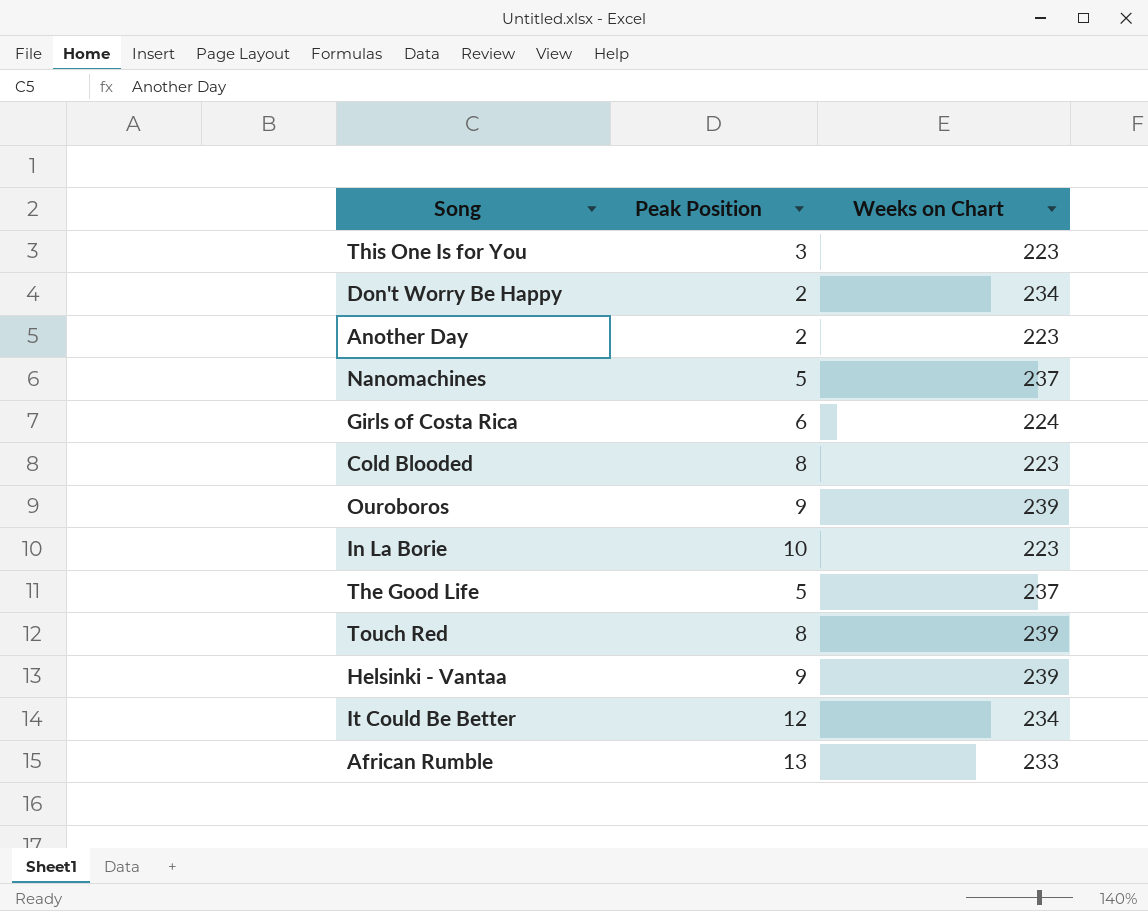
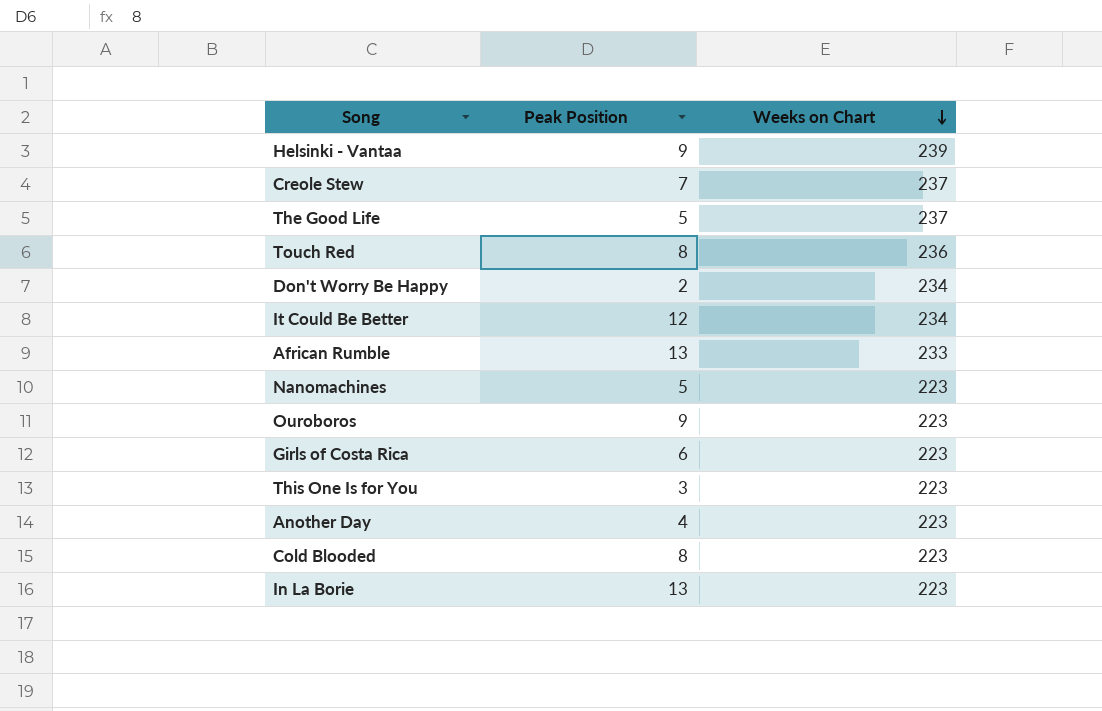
row order: none -> Weeks on Chart descending
row Creole Stew: none -> 7 | 237
Touch Red | Weeks on Chart: 239 -> 236
Nanomachines | Weeks on Chart: 237 -> 223
Ouroboros | Weeks on Chart: 239 -> 223
Girls of Costa Rica | Weeks on Chart: 224 -> 223
Another Day | Peak Position: 2 -> 4
In La Borie | Peak Position: 10 -> 13

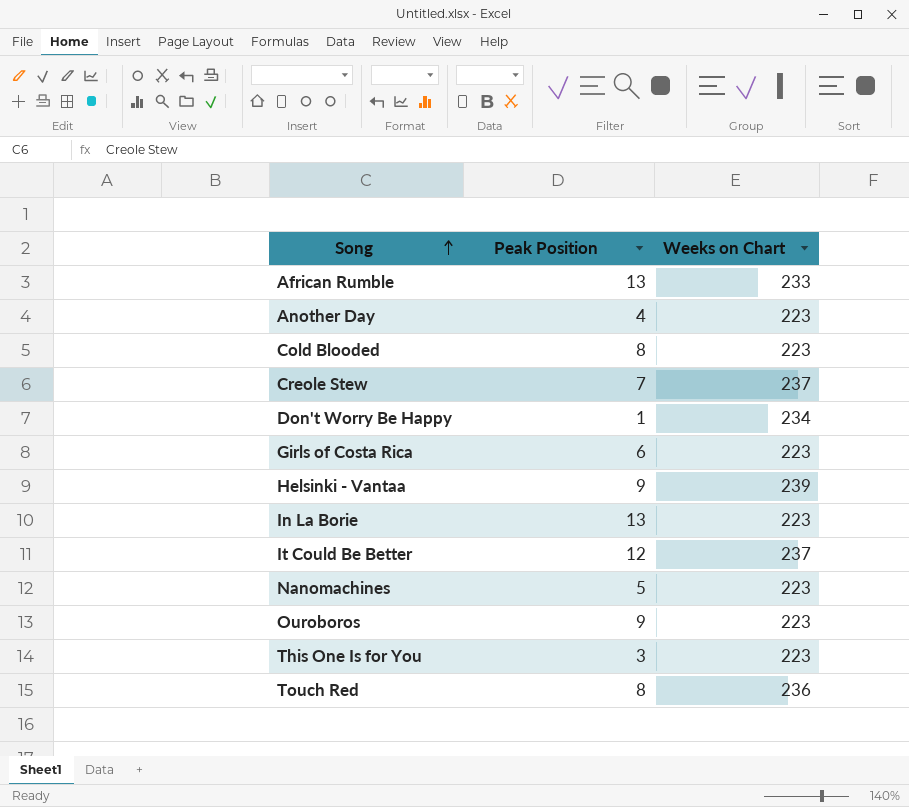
row order: Weeks on Chart descending -> Song ascending
row The Good Life: 5 | 237 -> none
Don't Worry Be Happy | Peak Position: 2 -> 1
It Could Be Better | Weeks on Chart: 234 -> 237

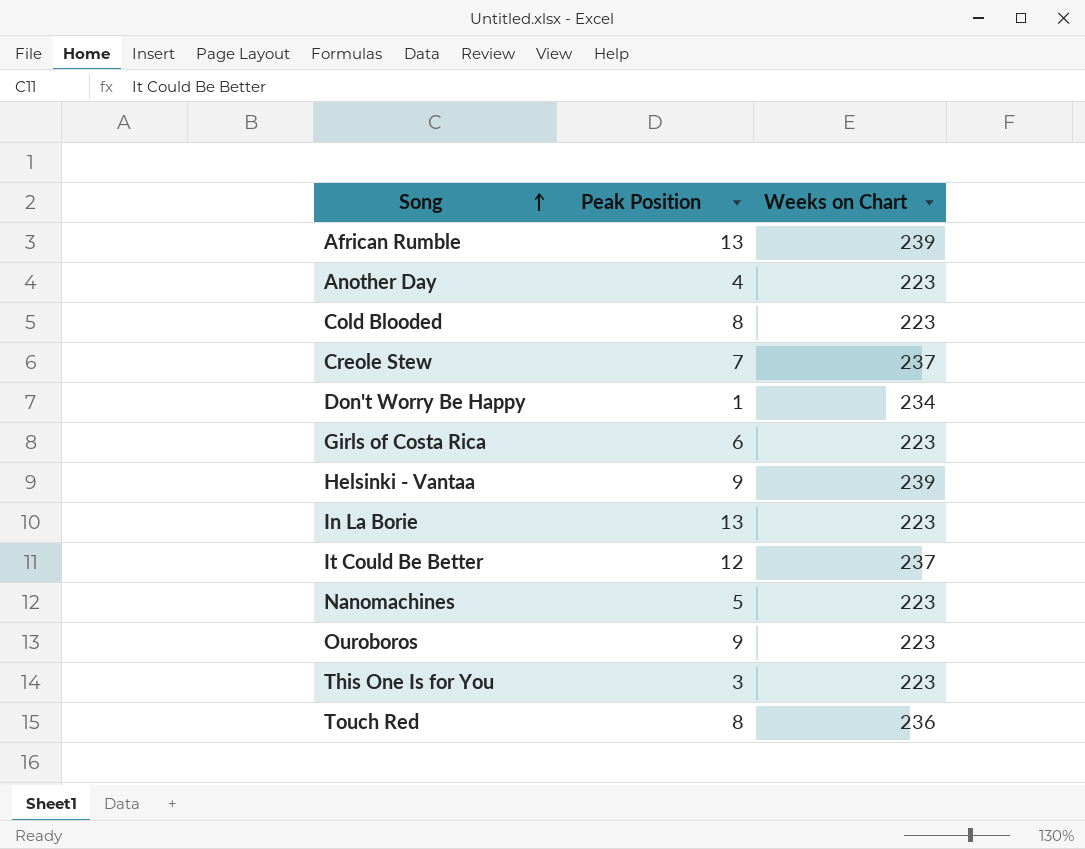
African Rumble | Weeks on Chart: 233 -> 239

